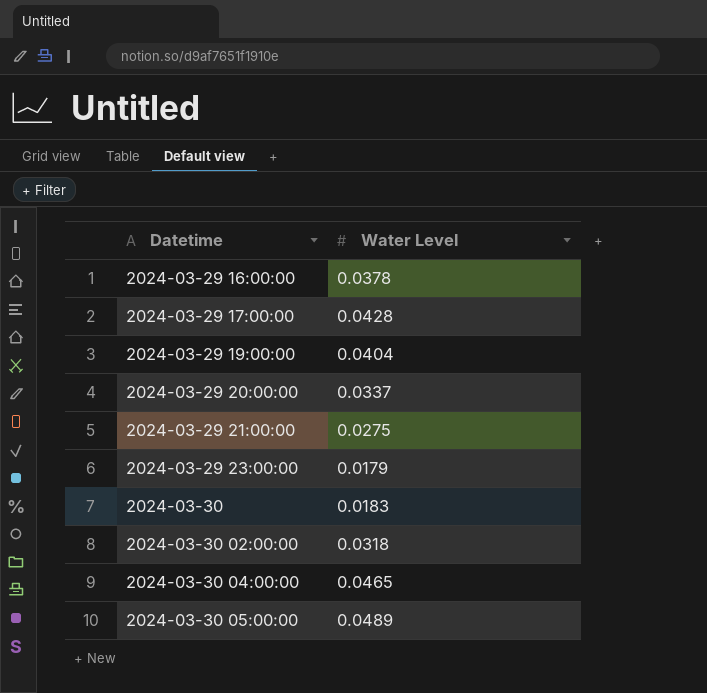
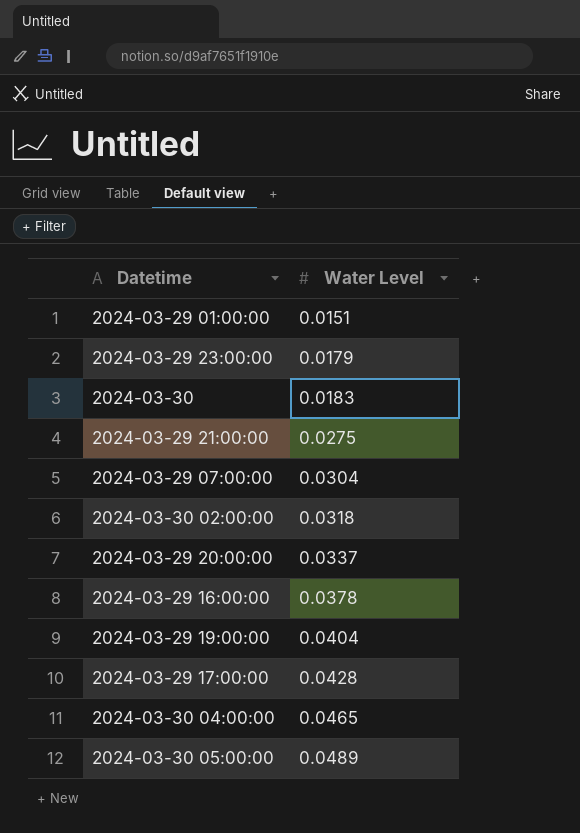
row order: Datetime ascending -> Water Level ascending
row 2024-03-29 01:00:00: none -> 0.0151
row 2024-03-29 07:00:00: none -> 0.0304

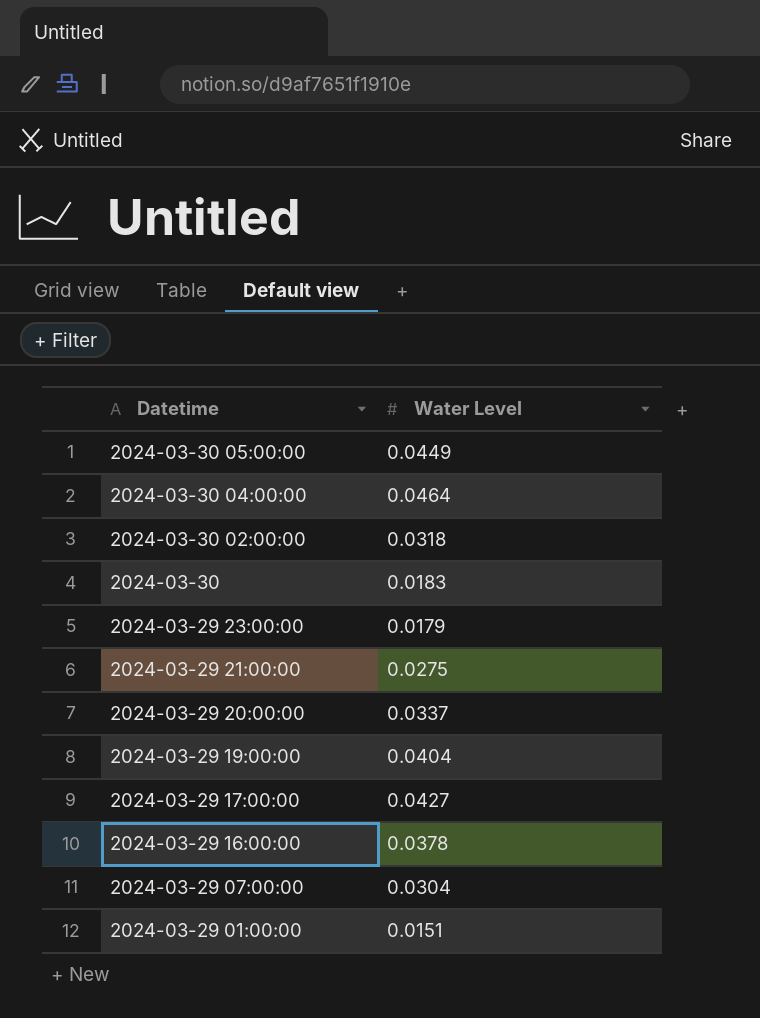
row order: Water Level ascending -> Datetime descending
2024-03-30 05:00:00 | Water Level: 0.0489 -> 0.0449
2024-03-30 04:00:00 | Water Level: 0.0465 -> 0.0464
2024-03-29 17:00:00 | Water Level: 0.0428 -> 0.0427

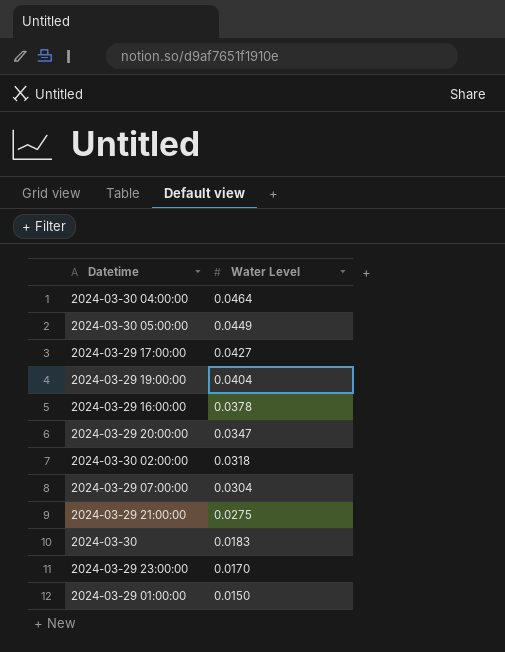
row order: Datetime descending -> Water Level descending
2024-03-29 20:00:00 | Water Level: 0.0337 -> 0.0347
2024-03-29 23:00:00 | Water Level: 0.0179 -> 0.0170
2024-03-29 01:00:00 | Water Level: 0.0151 -> 0.0150

